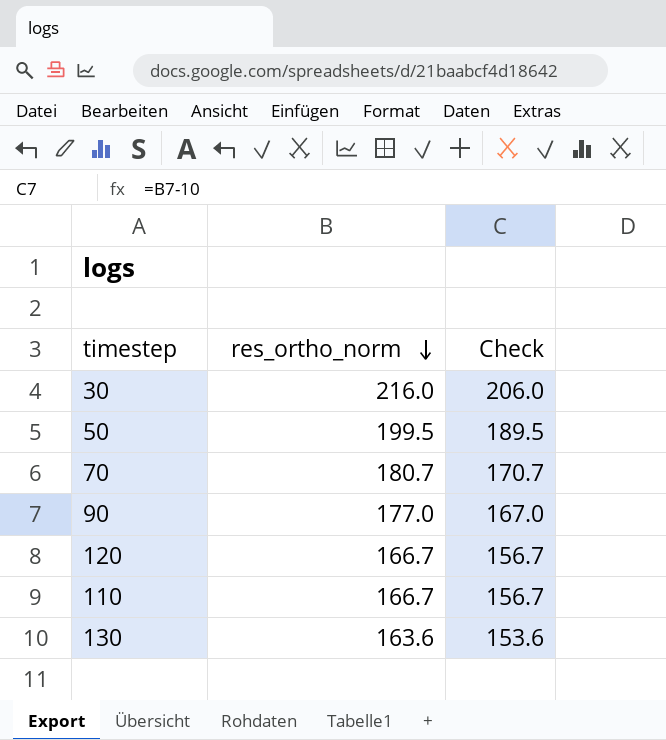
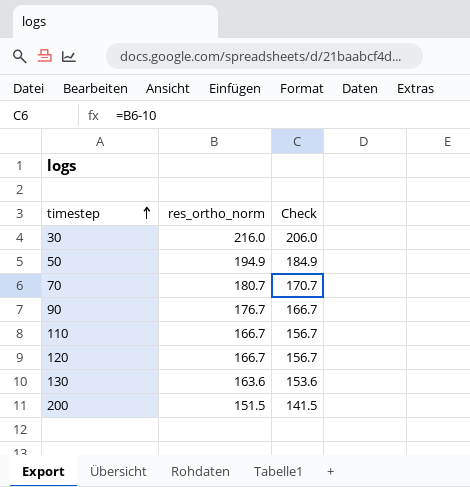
row order: res_ortho_norm descending -> timestep ascending
50 | res_ortho_norm: 199.5 -> 194.9
50 | Check: 189.5 -> 184.9
90 | res_ortho_norm: 177.0 -> 176.7
90 | Check: 167.0 -> 166.7
row 200: none -> 151.5 | 141.5

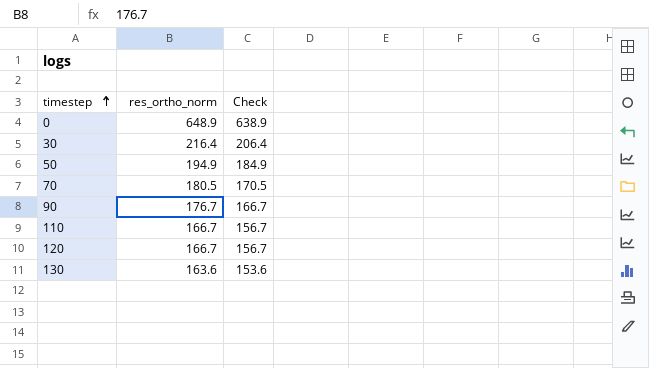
row 200: 151.5 | 141.5 -> none
row 0: none -> 648.9 | 638.9
30 | res_ortho_norm: 216.0 -> 216.4
30 | Check: 206.0 -> 206.4
70 | res_ortho_norm: 180.7 -> 180.5
70 | Check: 170.7 -> 170.5

